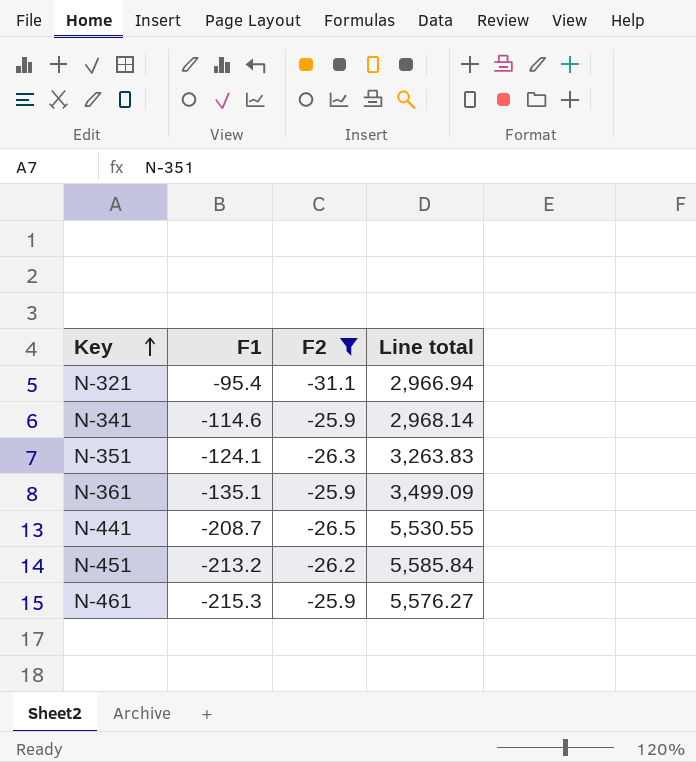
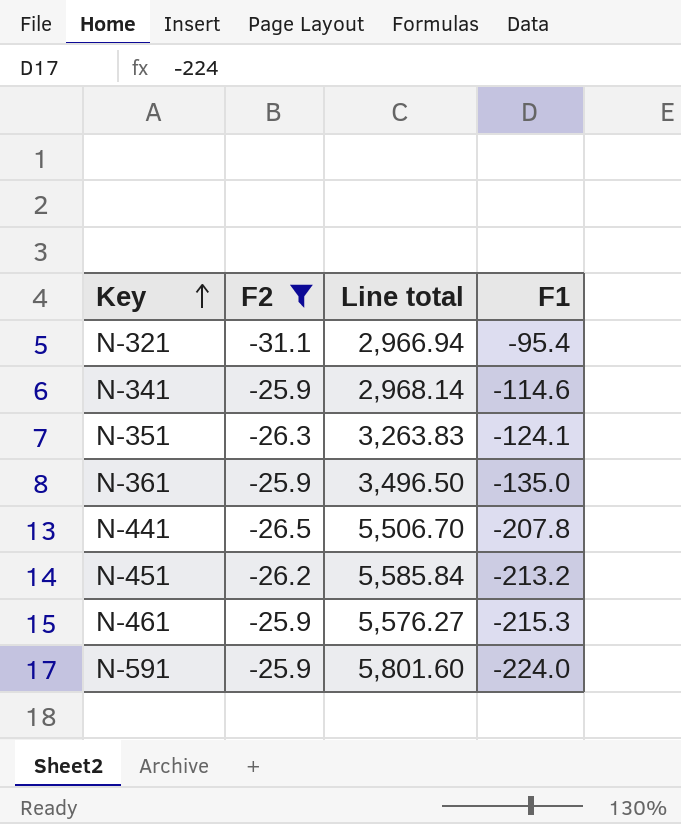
column F1 | position: 2 -> 4
N-361 | Line total: 3,499.09 -> 3,496.50
N-361 | F1: -135.1 -> -135.0
N-441 | Line total: 5,530.55 -> 5,506.70
N-441 | F1: -208.7 -> -207.8
row N-591: none -> -25.9 | 5,801.60 | -224.0

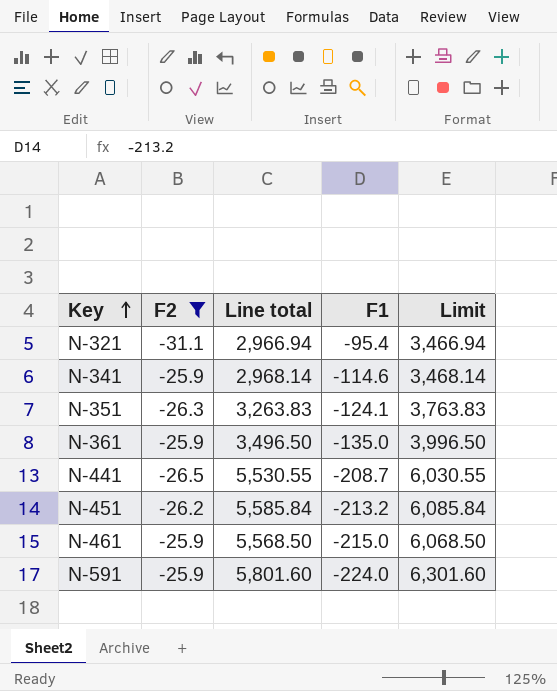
column Limit | formula: none -> [Line total] + 500
N-441 | Line total: 5,506.70 -> 5,530.55
N-441 | F1: -207.8 -> -208.7
N-461 | Line total: 5,576.27 -> 5,568.50
N-461 | F1: -215.3 -> -215.0

